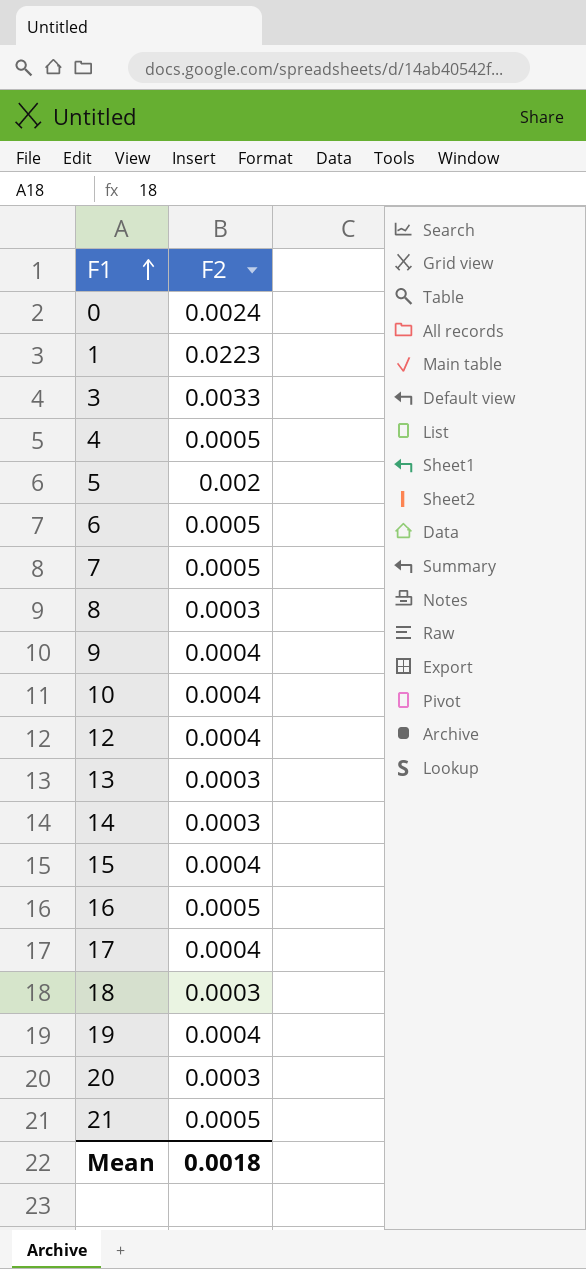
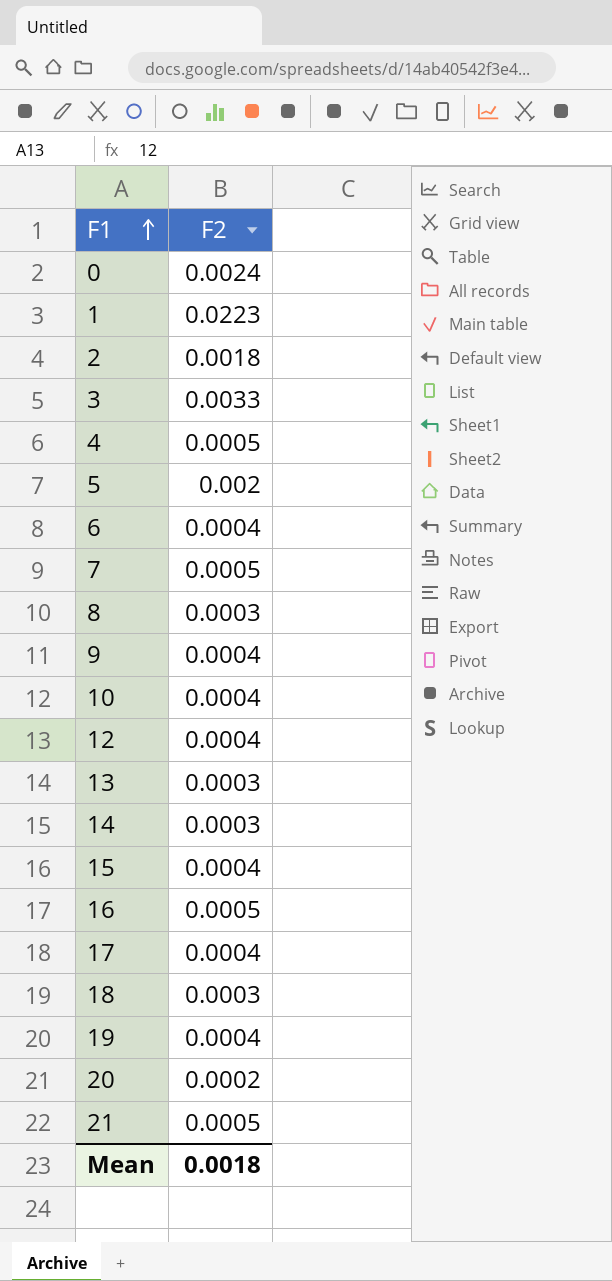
row 2: none -> 0.0018
6 | F2: 0.0005 -> 0.0004
20 | F2: 0.0003 -> 0.0002

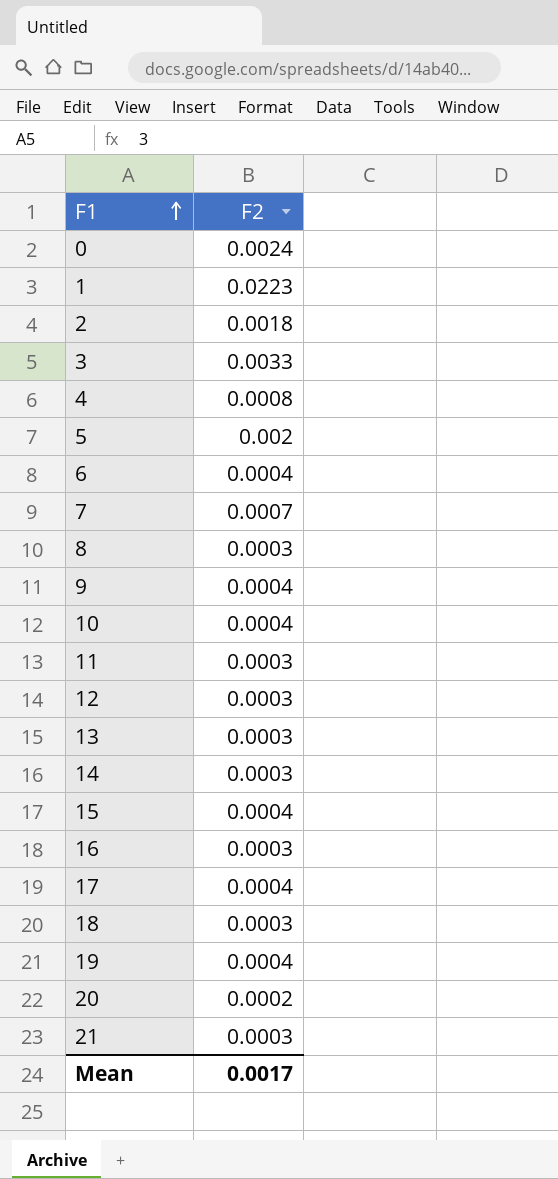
4 | F2: 0.0005 -> 0.0008
7 | F2: 0.0005 -> 0.0007
row 11: none -> 0.0003
12 | F2: 0.0004 -> 0.0003
16 | F2: 0.0005 -> 0.0003
21 | F2: 0.0005 -> 0.0003
Mean | F2: 0.0018 -> 0.0017

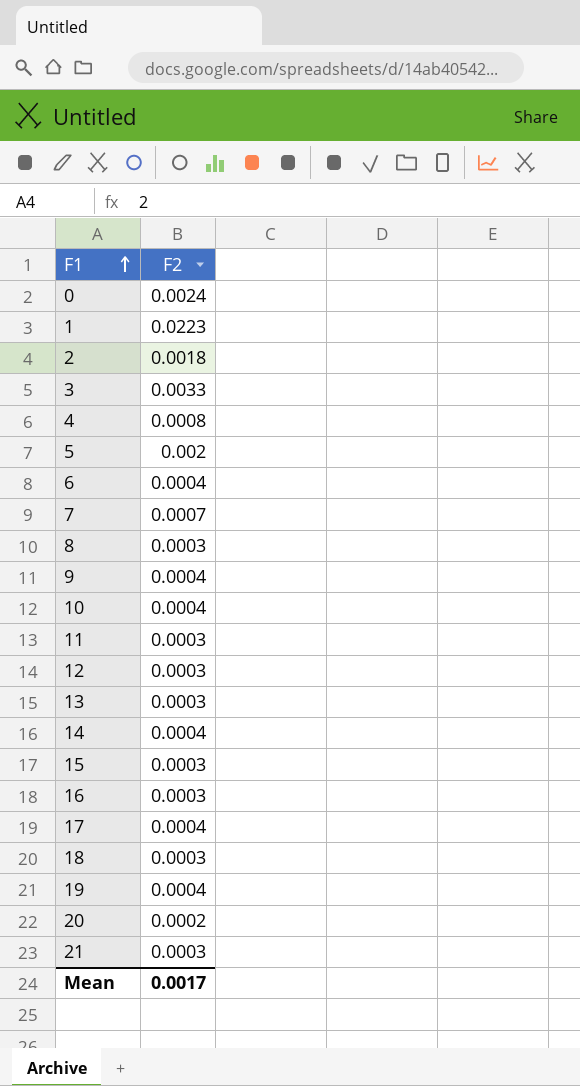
14 | F2: 0.0003 -> 0.0004
15 | F2: 0.0004 -> 0.0003

